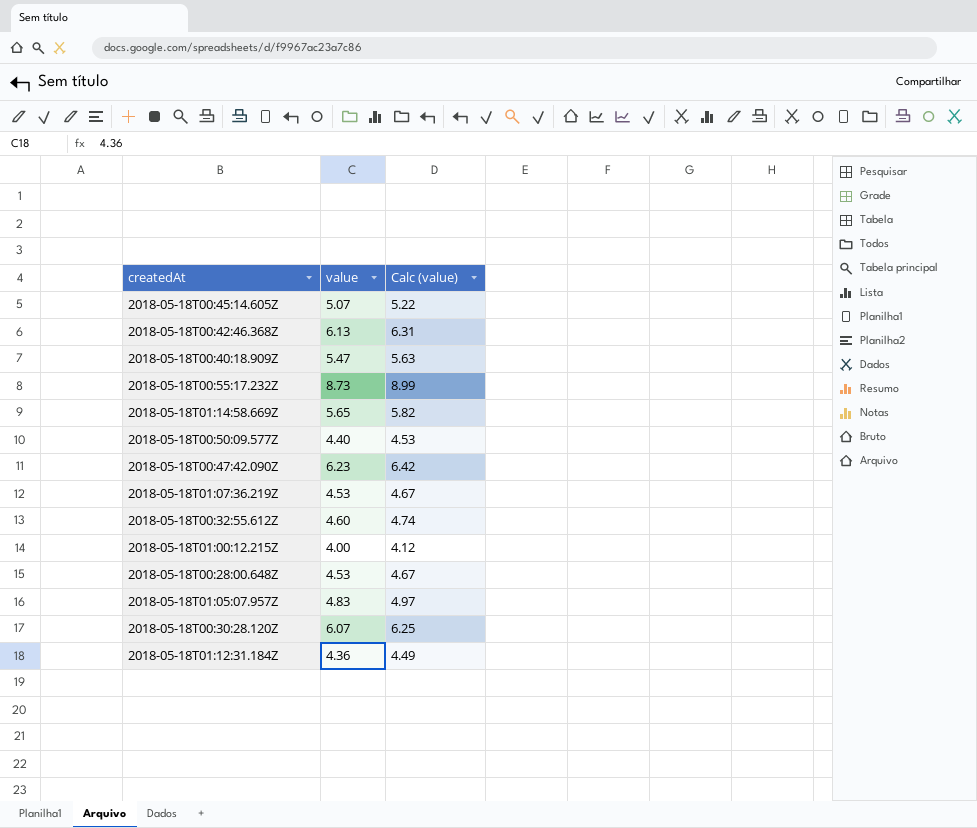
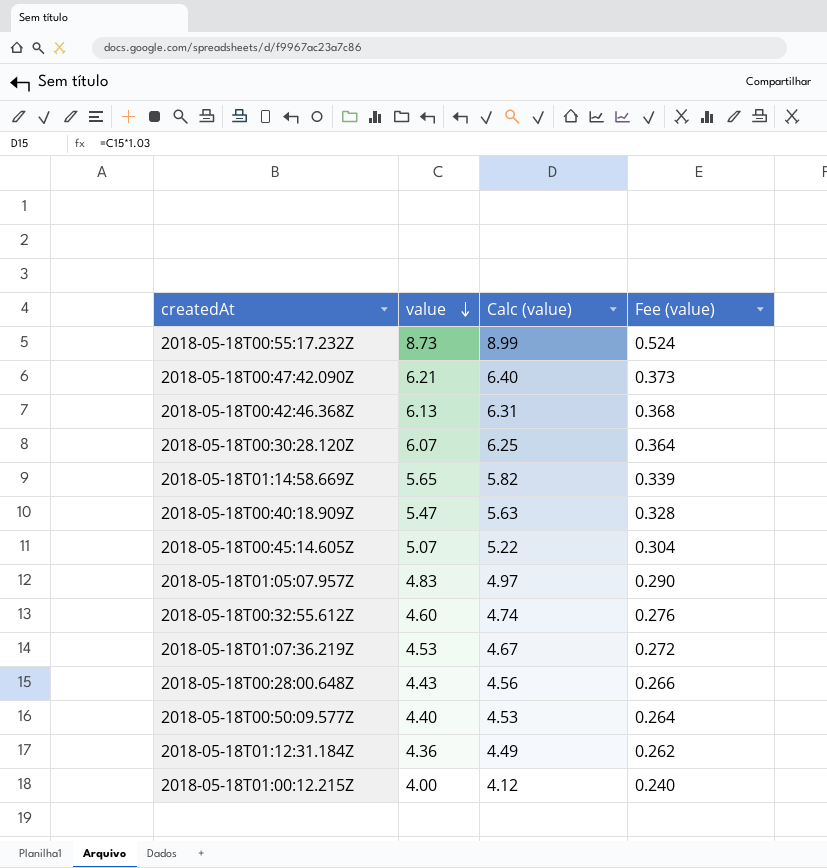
row order: none -> value descending
column Fee (value) | formula: none -> [value] * 0.06
2018-05-18T00:47:42.090Z | value: 6.23 -> 6.21
2018-05-18T00:47:42.090Z | Calc (value): 6.42 -> 6.40
2018-05-18T00:28:00.648Z | value: 4.53 -> 4.43
2018-05-18T00:28:00.648Z | Calc (value): 4.67 -> 4.56

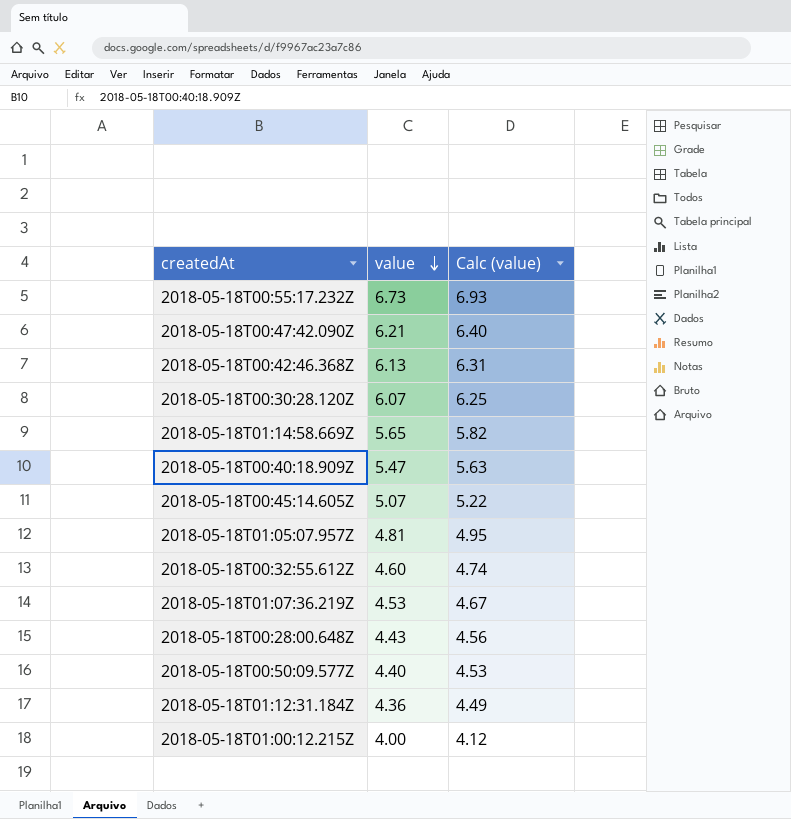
column Fee (value) | formula: [value] * 0.06 -> none
2018-05-18T00:55:17.232Z | value: 8.73 -> 6.73
2018-05-18T00:55:17.232Z | Calc (value): 8.99 -> 6.93
2018-05-18T01:05:07.957Z | value: 4.83 -> 4.81
2018-05-18T01:05:07.957Z | Calc (value): 4.97 -> 4.95

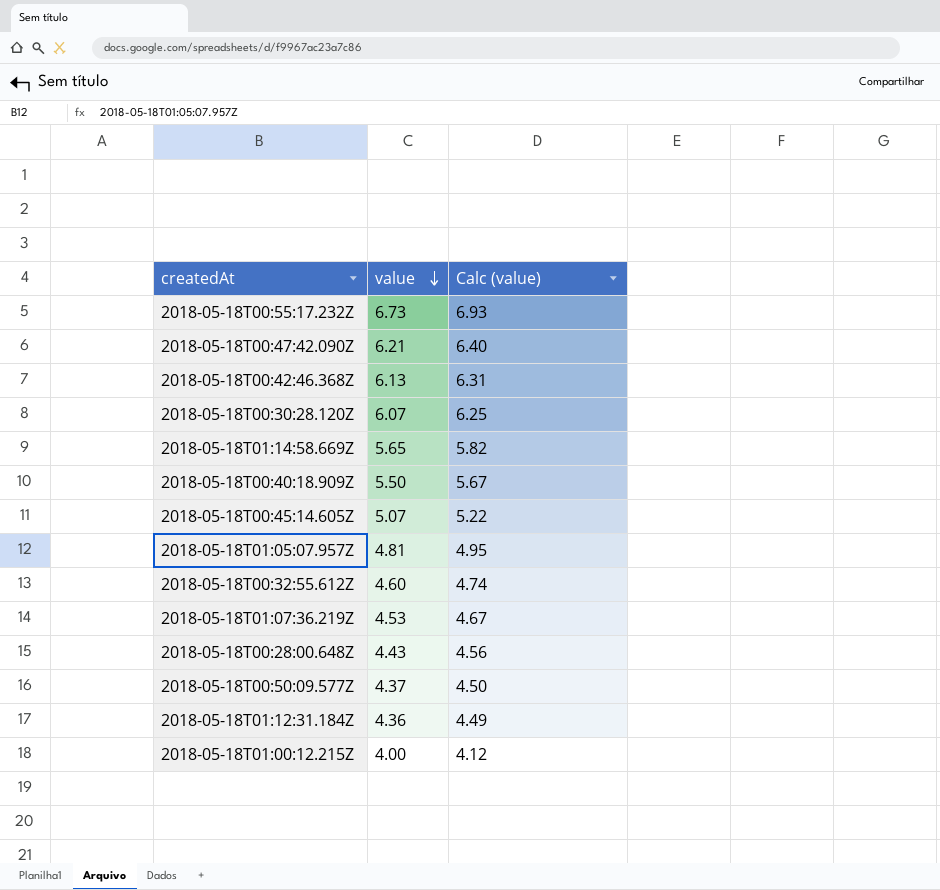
2018-05-18T00:40:18.909Z | value: 5.47 -> 5.50
2018-05-18T00:40:18.909Z | Calc (value): 5.63 -> 5.67
2018-05-18T00:50:09.577Z | value: 4.40 -> 4.37
2018-05-18T00:50:09.577Z | Calc (value): 4.53 -> 4.50

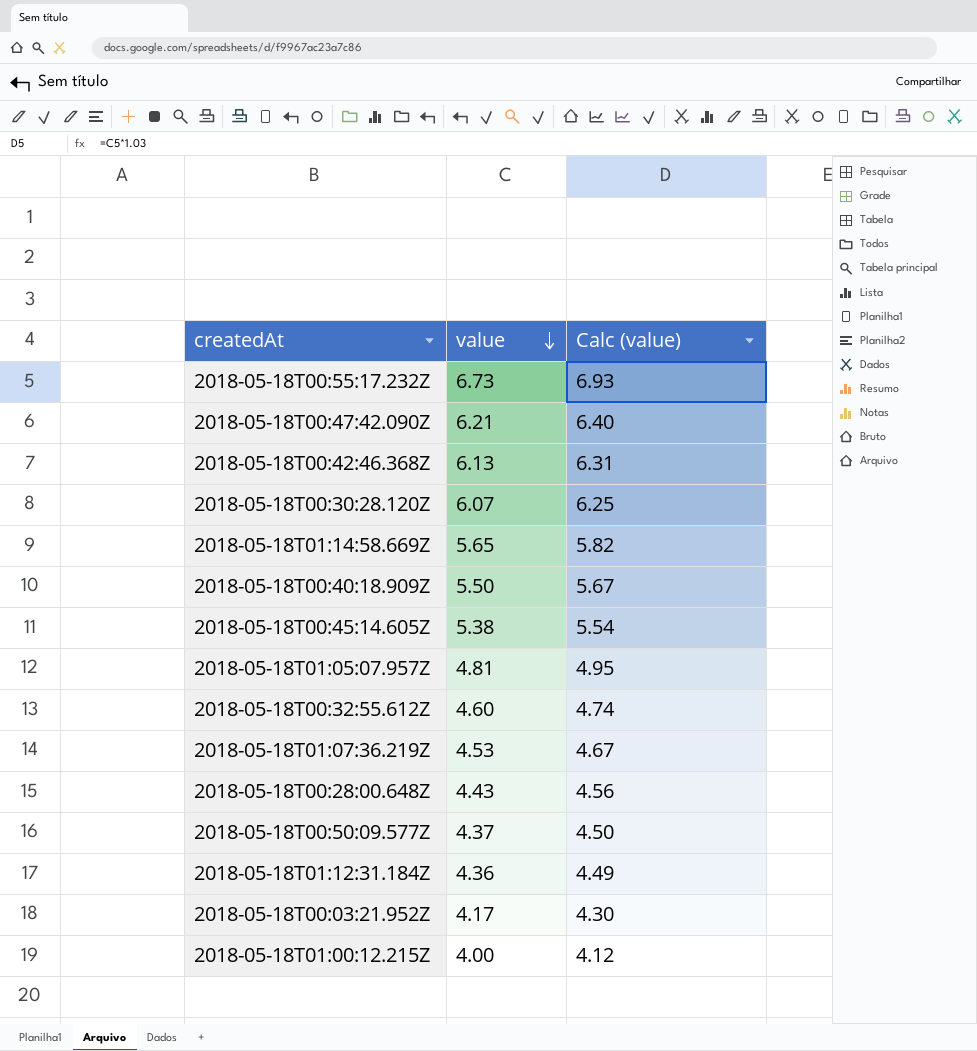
2018-05-18T00:45:14.605Z | value: 5.07 -> 5.38
2018-05-18T00:45:14.605Z | Calc (value): 5.22 -> 5.54
row 2018-05-18T00:03:21.952Z: none -> 4.17 | 4.30

